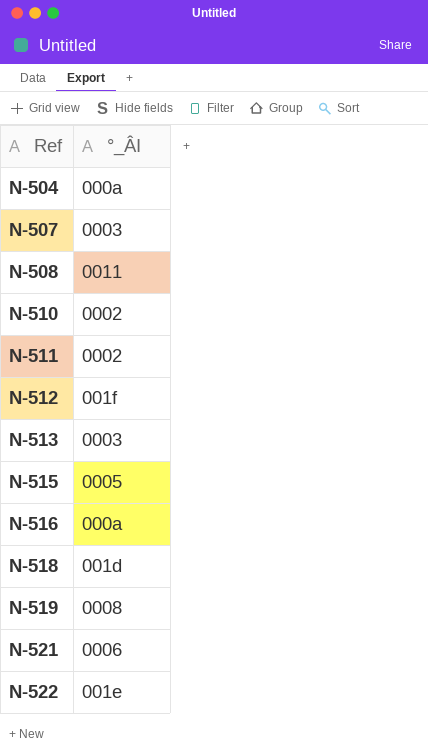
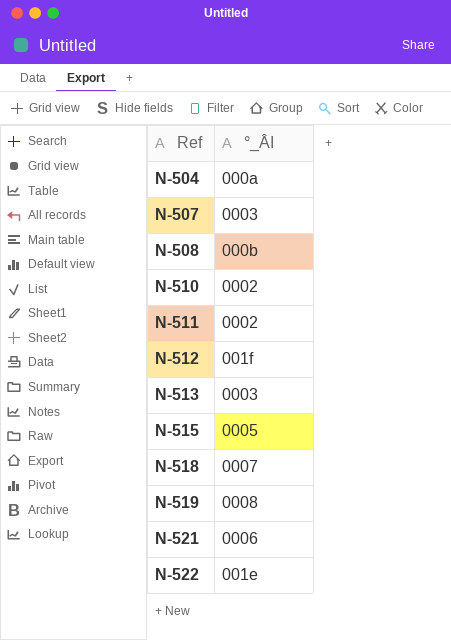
row N-516: 000a -> none
N-508 | °_ÂI: 0011 -> 000b
N-518 | °_ÂI: 001d -> 0007

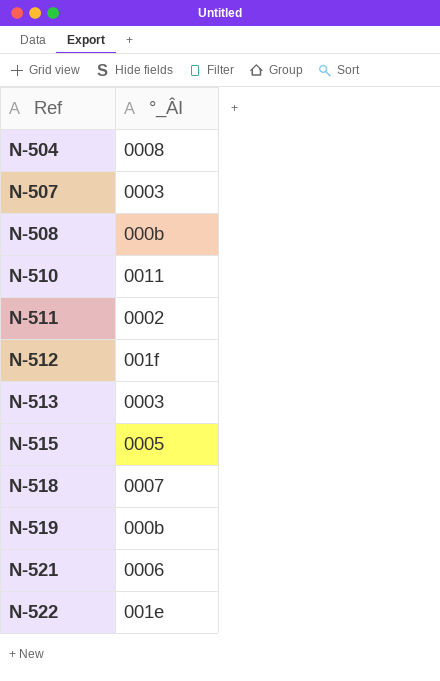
N-504 | °_ÂI: 000a -> 0008
N-510 | °_ÂI: 0002 -> 0011
N-519 | °_ÂI: 0008 -> 000b

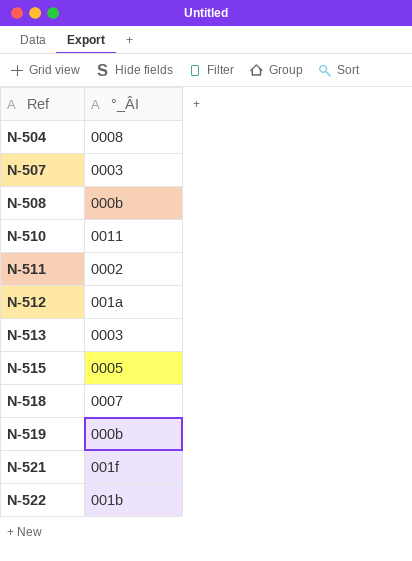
N-512 | °_ÂI: 001f -> 001a
N-521 | °_ÂI: 0006 -> 001f
N-522 | °_ÂI: 001e -> 001b

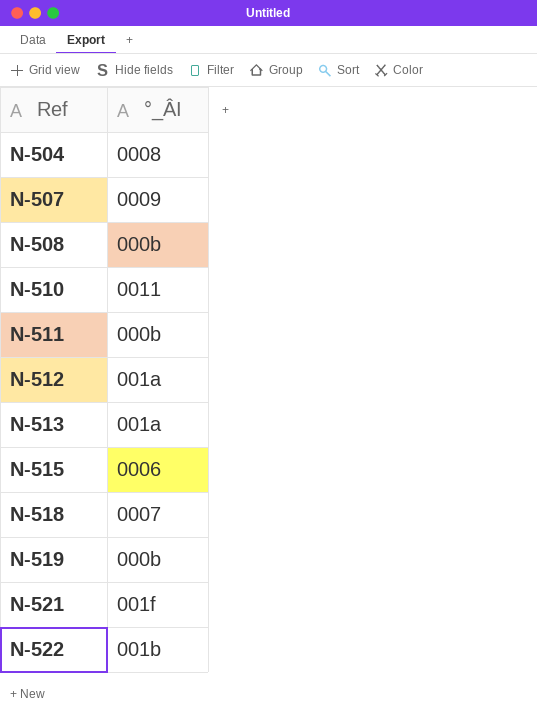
N-507 | °_ÂI: 0003 -> 0009
N-511 | °_ÂI: 0002 -> 000b
N-513 | °_ÂI: 0003 -> 001a
N-515 | °_ÂI: 0005 -> 0006

